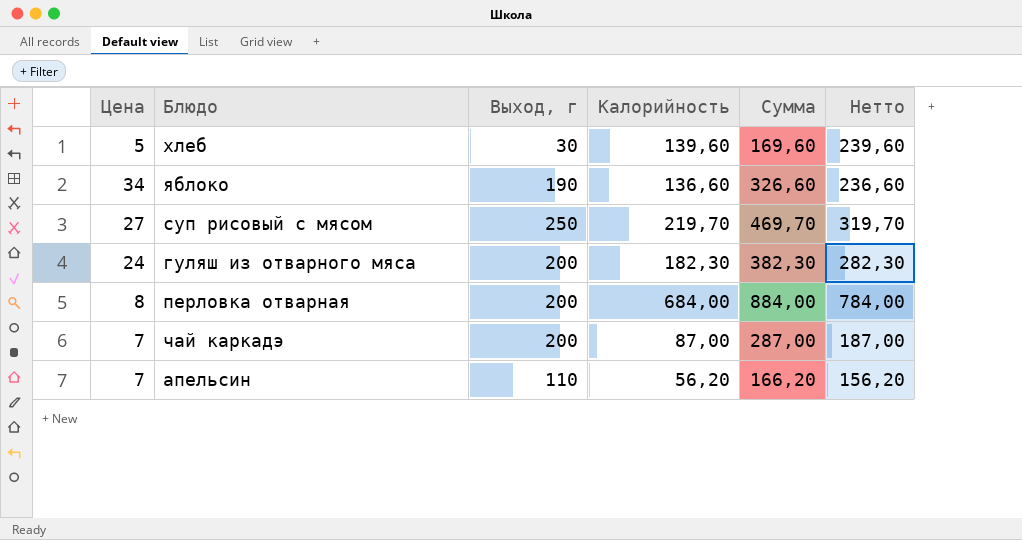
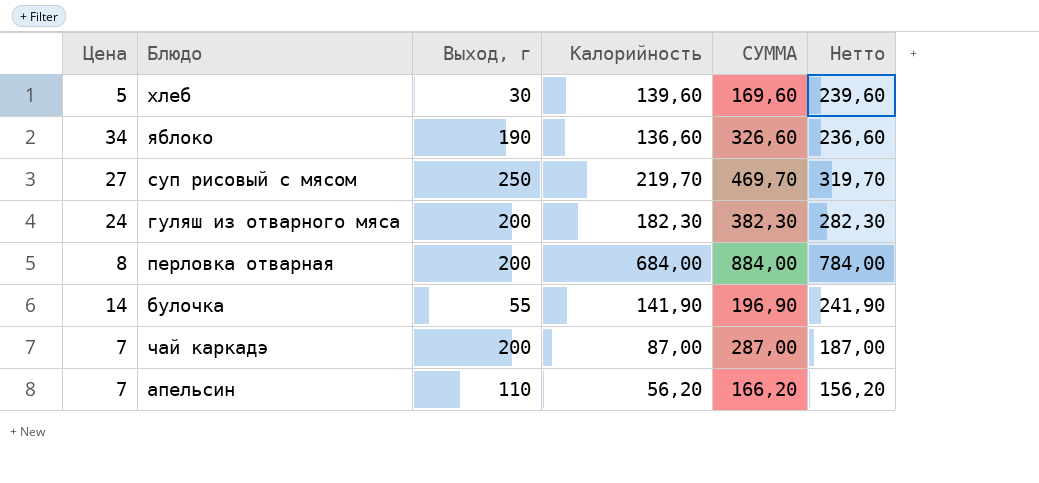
column name: Сумма -> СУММА
row булочка: none -> 14 | 55 | 141,90 | 196,90 | 241,90

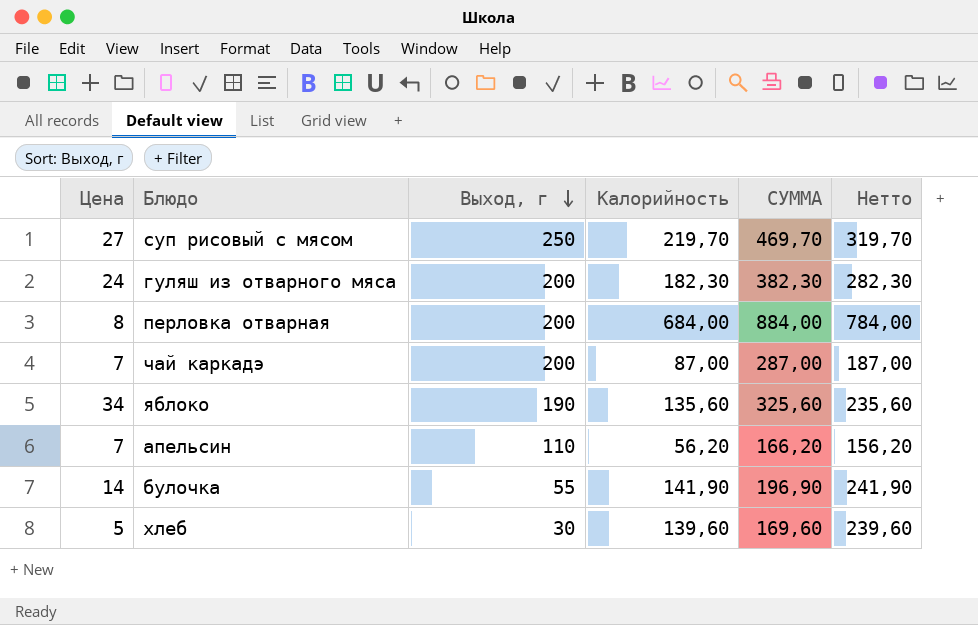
row order: none -> Выход, г descending
яблоко | Калорийность: 136,60 -> 135,60
яблоко | СУММА: 326,60 -> 325,60
яблоко | Нетто: 236,60 -> 235,60

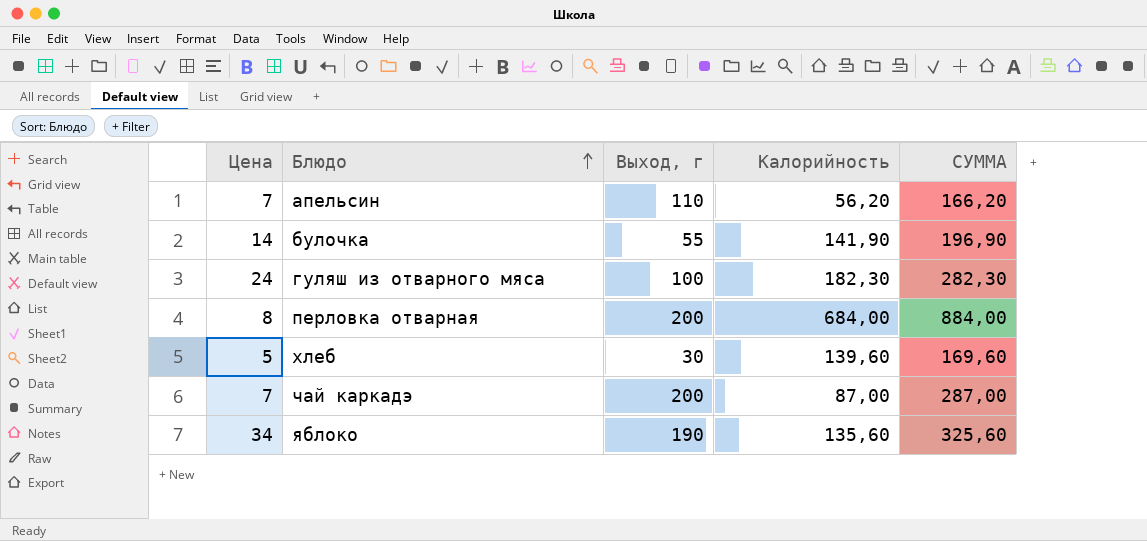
row order: Выход, г descending -> Блюдо ascending
column Нетто | formula: [Калорийность] + 100 -> none
row суп рисовый с мясом: 27 | 250 | 219,70 | 469,70 | 319,70 -> none
гуляш из отварного мяса | Выход, г: 200 -> 100
гуляш из отварного мяса | СУММА: 382,30 -> 282,30

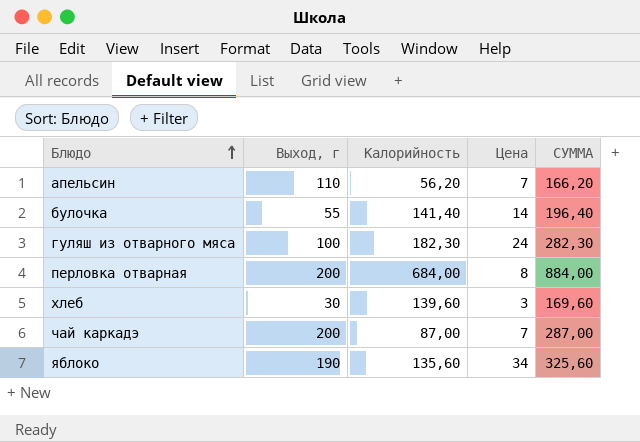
column Цена | position: 1 -> 4
булочка | Калорийность: 141,90 -> 141,40
булочка | СУММА: 196,90 -> 196,40
хлеб | Цена: 5 -> 3

